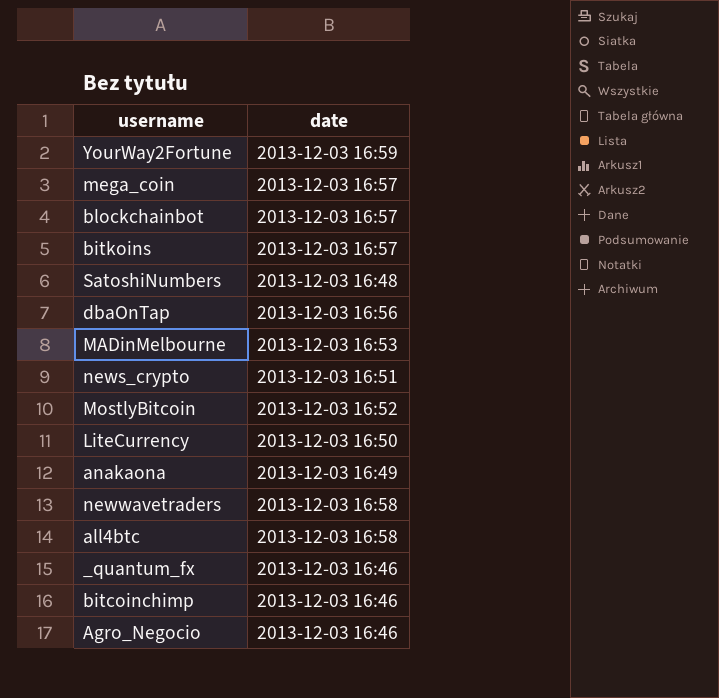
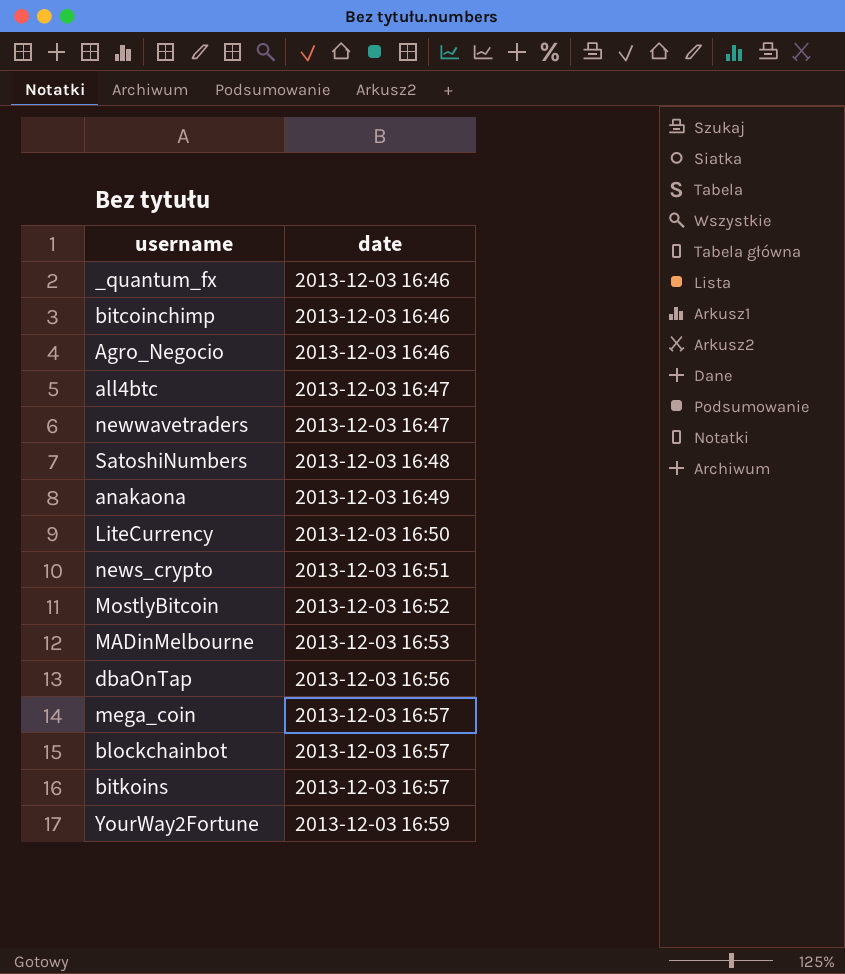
row order: none -> date ascending
all4btc | date: 2013-12-03 16:58 -> 2013-12-03 16:47
newwavetraders | date: 2013-12-03 16:58 -> 2013-12-03 16:47

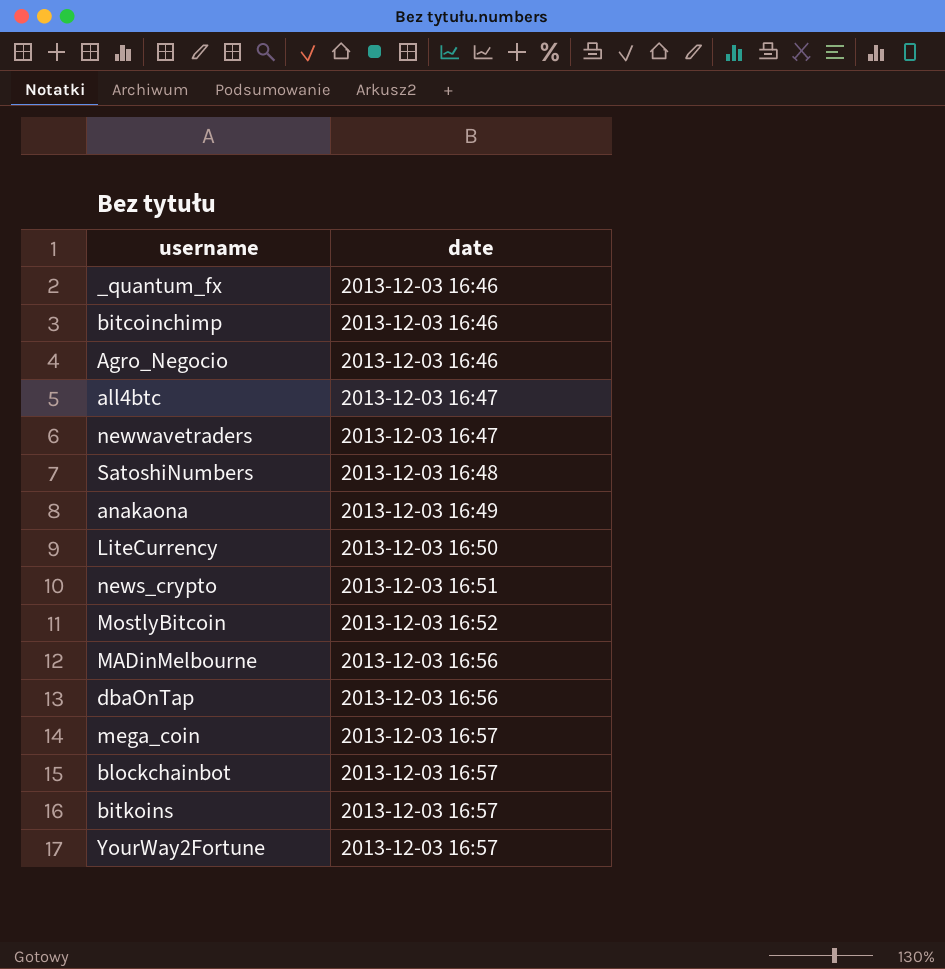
MADinMelbourne | date: 2013-12-03 16:53 -> 2013-12-03 16:56
YourWay2Fortune | date: 2013-12-03 16:59 -> 2013-12-03 16:57

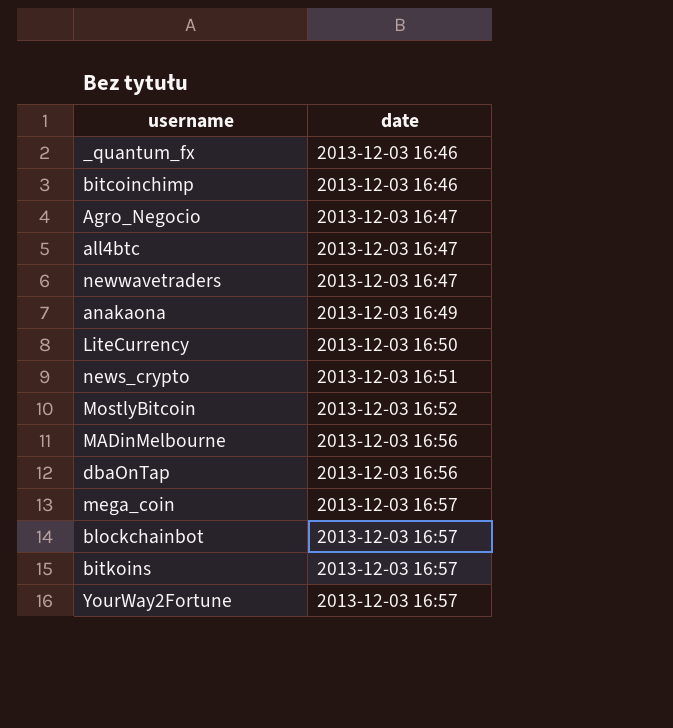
row SatoshiNumbers: 2013-12-03 16:48 -> none
Agro_Negocio | date: 2013-12-03 16:46 -> 2013-12-03 16:47

